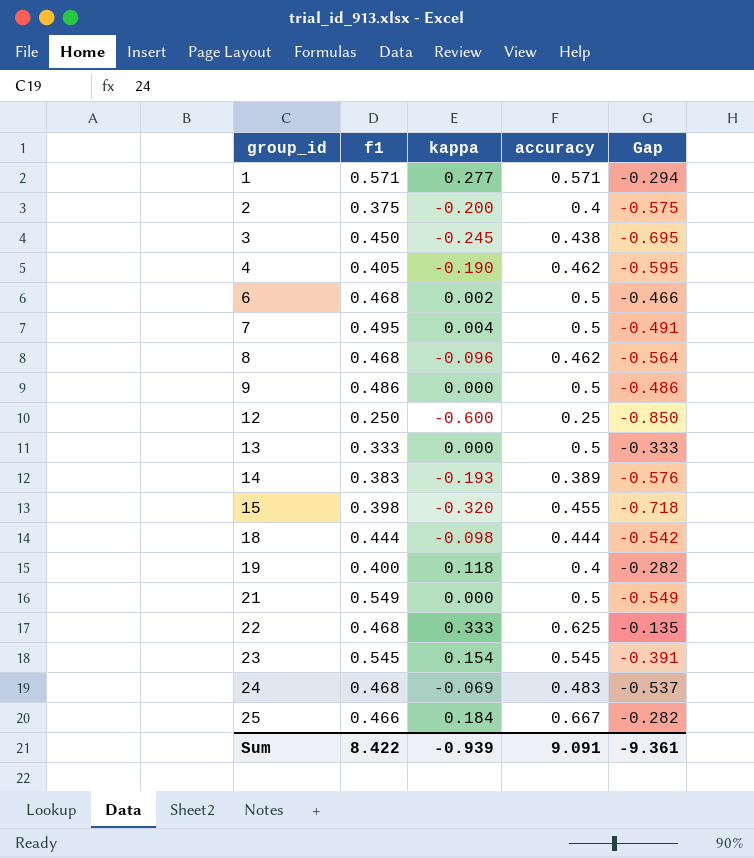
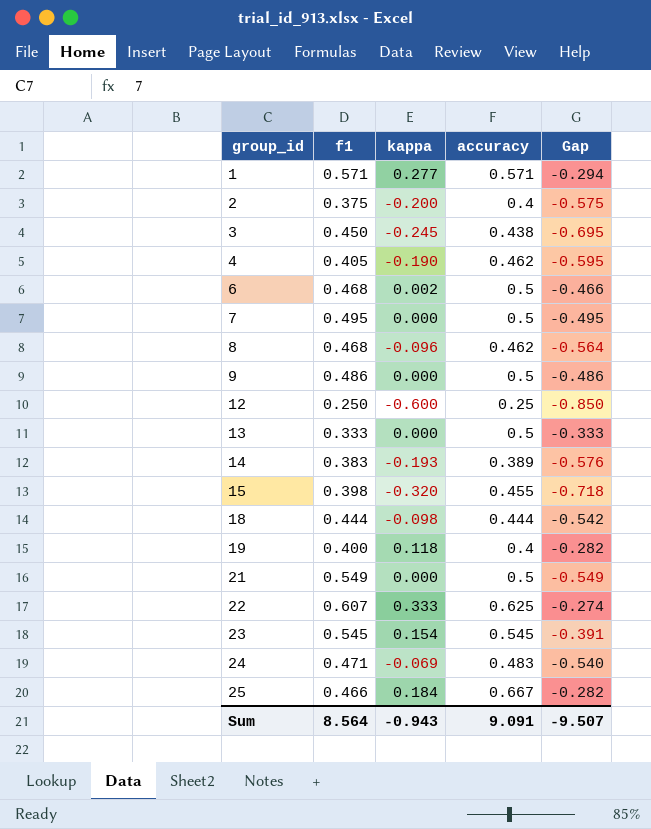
7 | kappa: 0.004 -> 0.000
7 | Gap: -0.491 -> -0.495
22 | f1: 0.468 -> 0.607
22 | Gap: -0.135 -> -0.274
24 | f1: 0.468 -> 0.471
24 | Gap: -0.537 -> -0.540
Sum | f1: 8.422 -> 8.564
Sum | kappa: -0.939 -> -0.943
Sum | Gap: -9.361 -> -9.507

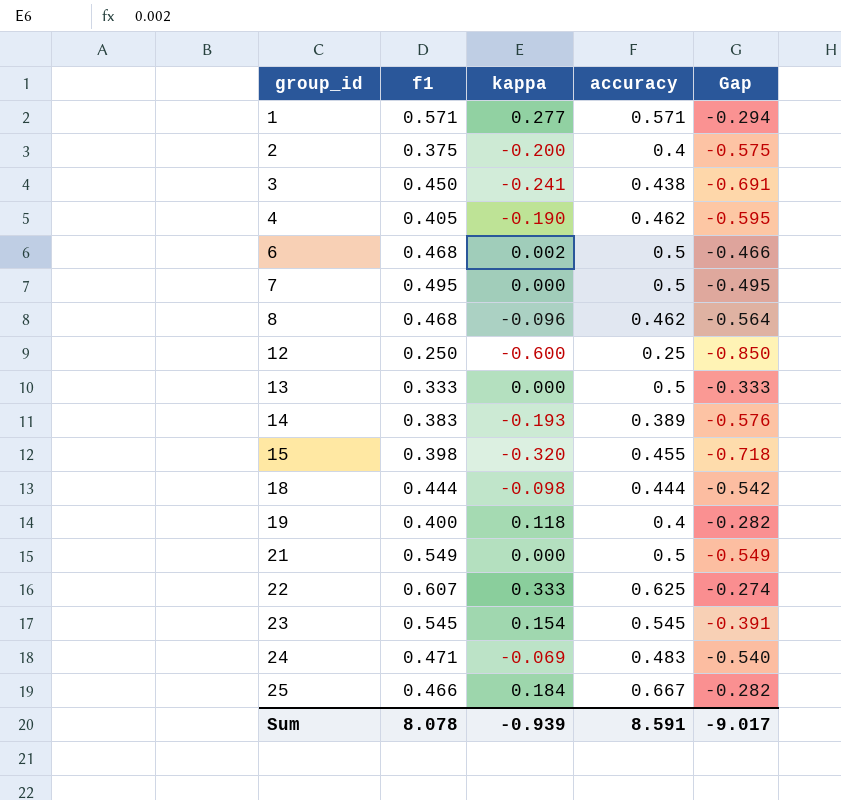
row 9: 0.486 | 0.000 | 0.5 | -0.486 -> none
3 | kappa: -0.245 -> -0.241
3 | Gap: -0.695 -> -0.691
Sum | f1: 8.564 -> 8.078
Sum | kappa: -0.943 -> -0.939
Sum | accuracy: 9.091 -> 8.591
Sum | Gap: -9.507 -> -9.017

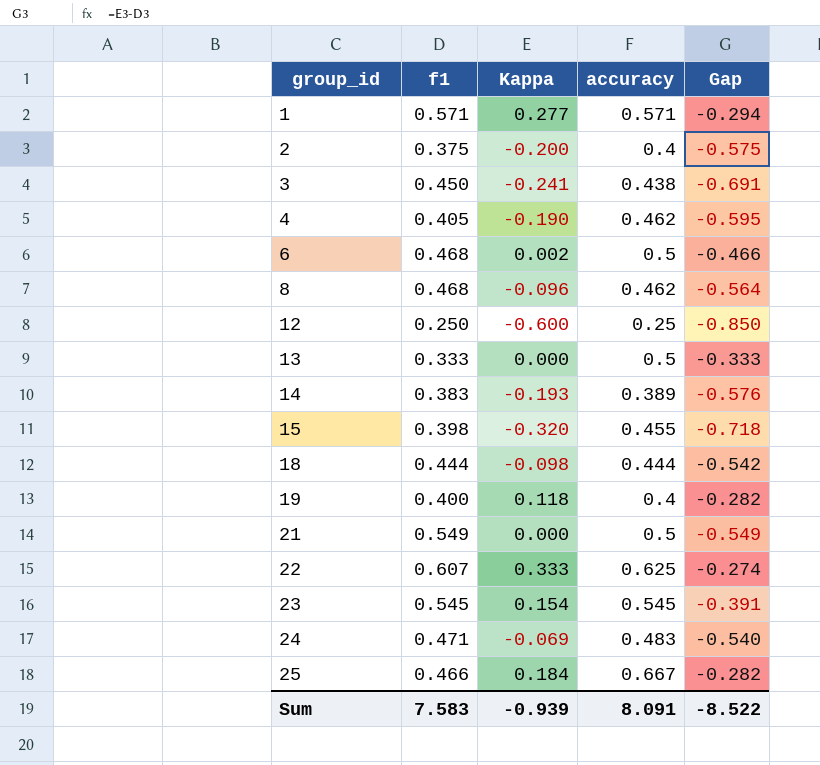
column name: kappa -> Kappa
row 7: 0.495 | 0.000 | 0.5 | -0.495 -> none
Sum | f1: 8.078 -> 7.583
Sum | accuracy: 8.591 -> 8.091
Sum | Gap: -9.017 -> -8.522

